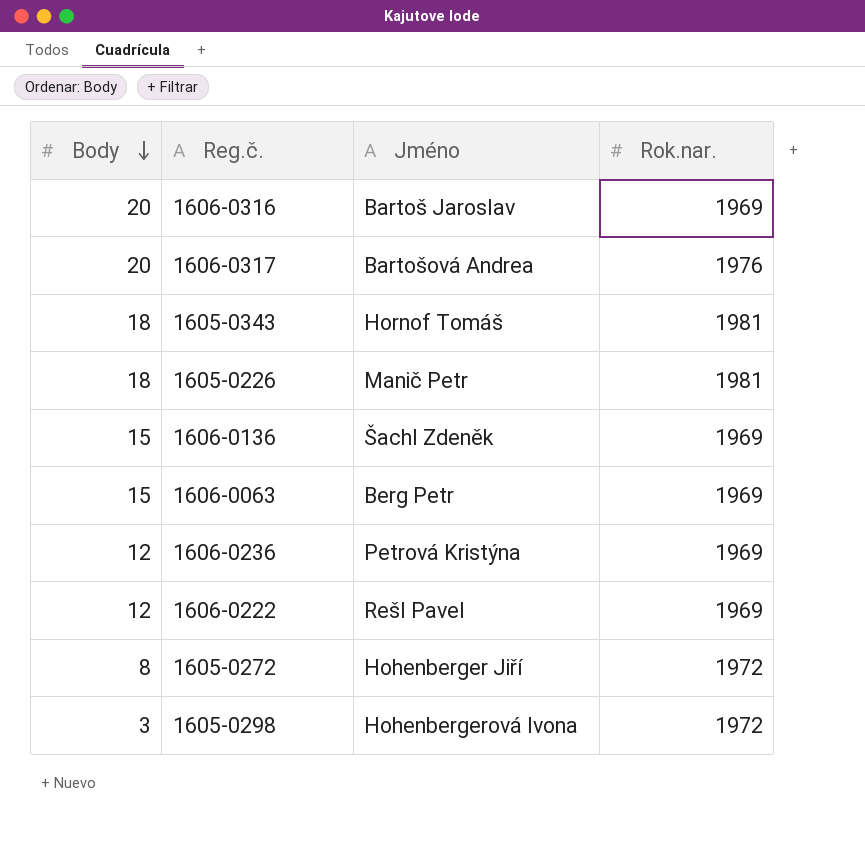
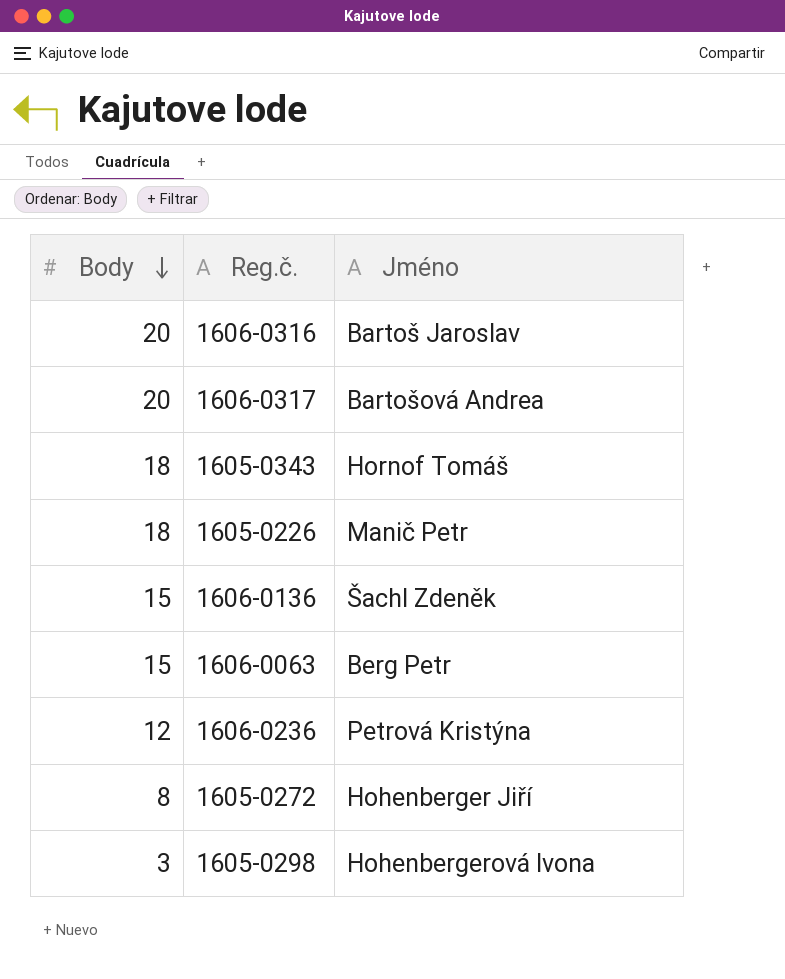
column Rok.nar. | position: 4 -> none
row 1606-0222: 12 | Rešl Pavel | 1969 -> none

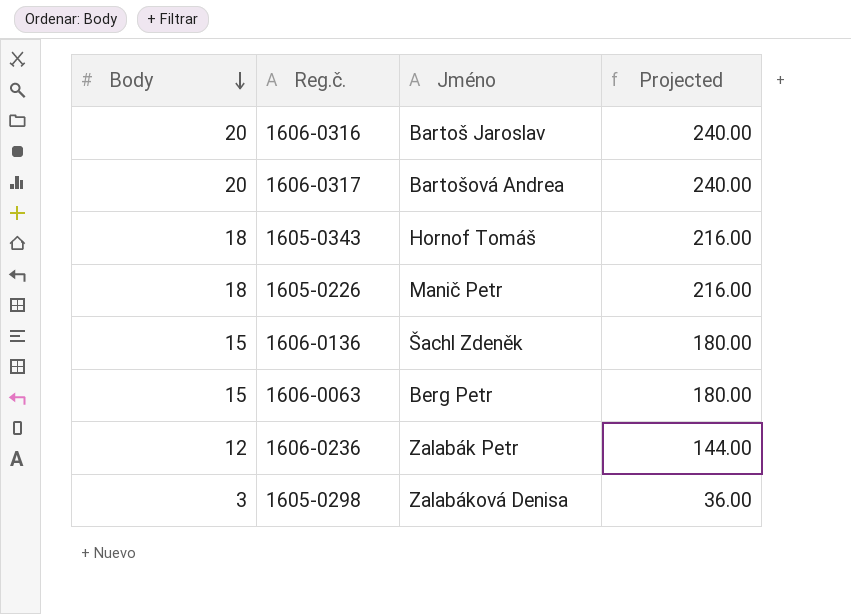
column Projected | formula: none -> [Body] * 12
row 1605-0272: 8 | Hohenberger Jiří -> none
1606-0236 | Jméno: Petrová Kristýna -> Zalabák Petr
1605-0298 | Jméno: Hohenbergerová Ivona -> Zalabáková Denisa

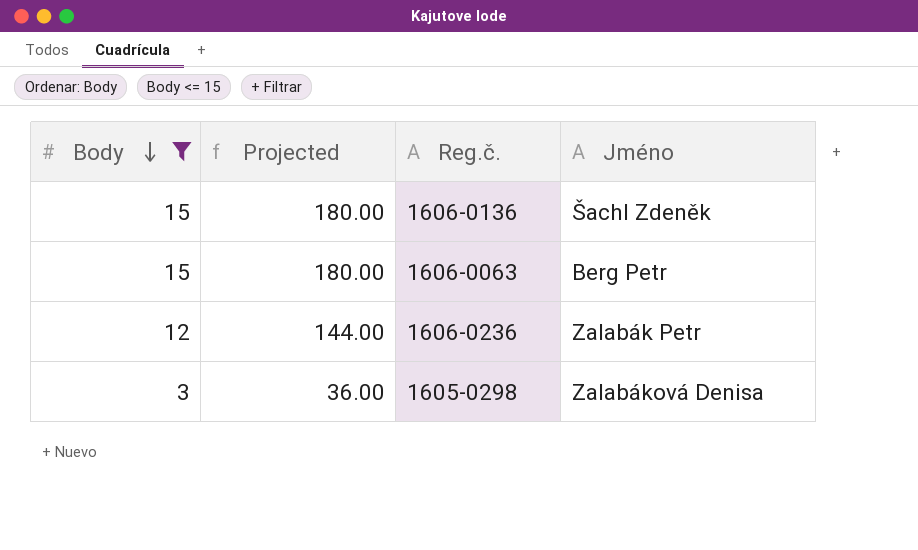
filter: none -> Body <= 15
column Projected | position: 4 -> 2

